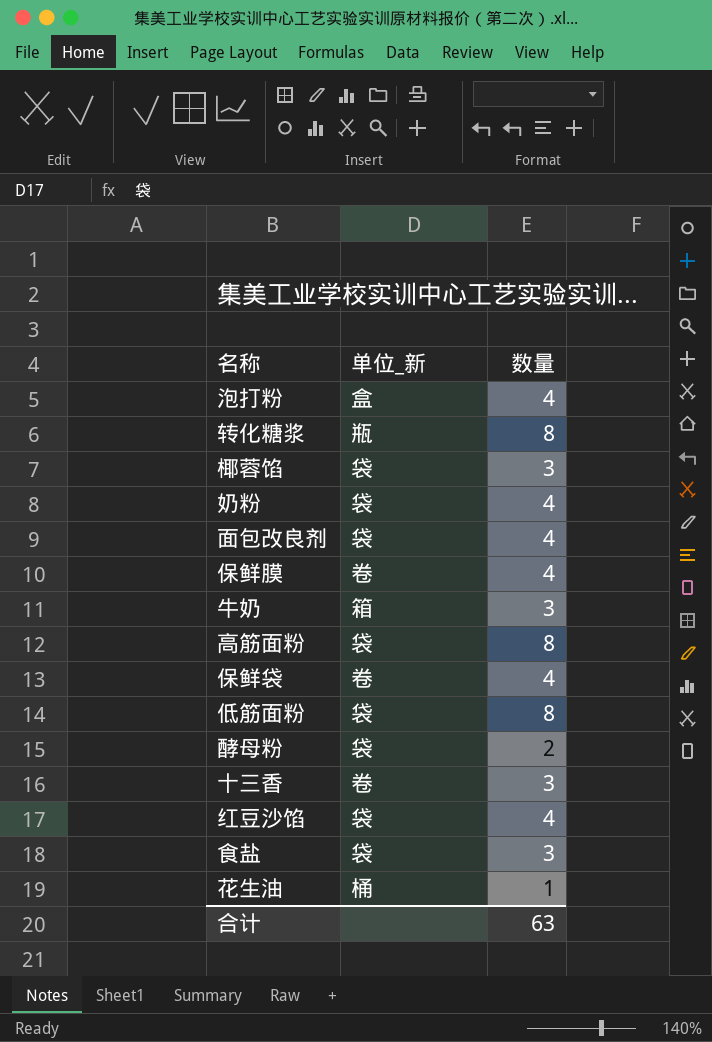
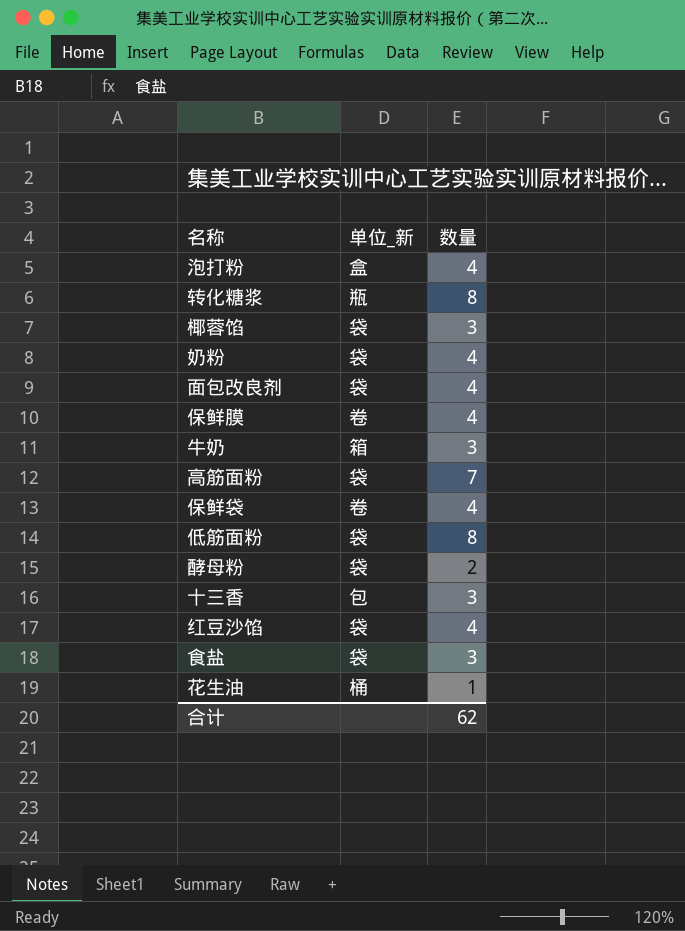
高筋面粉 | 数量: 8 -> 7
十三香 | 单位_新: 卷 -> 包
合计 | 数量: 63 -> 62

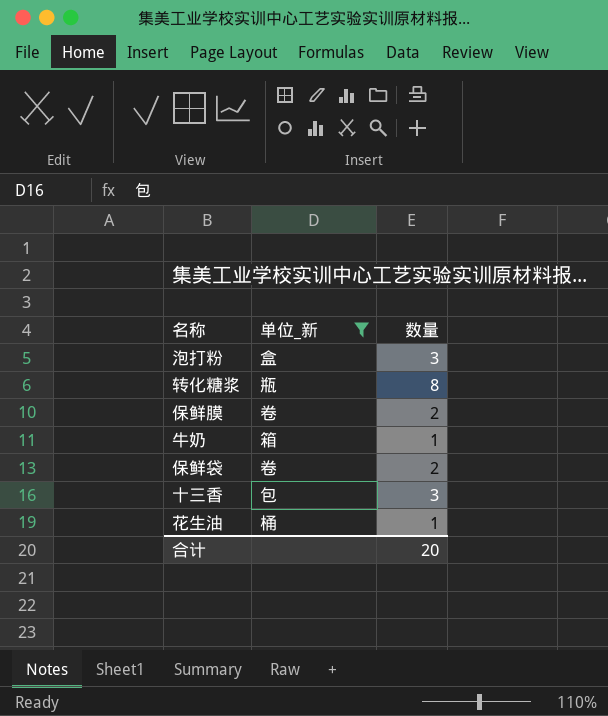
filter: none -> 单位_新 != 袋
泡打粉 | 数量: 4 -> 3
保鲜膜 | 数量: 4 -> 2
牛奶 | 数量: 3 -> 1
保鲜袋 | 数量: 4 -> 2
合计 | 数量: 62 -> 20

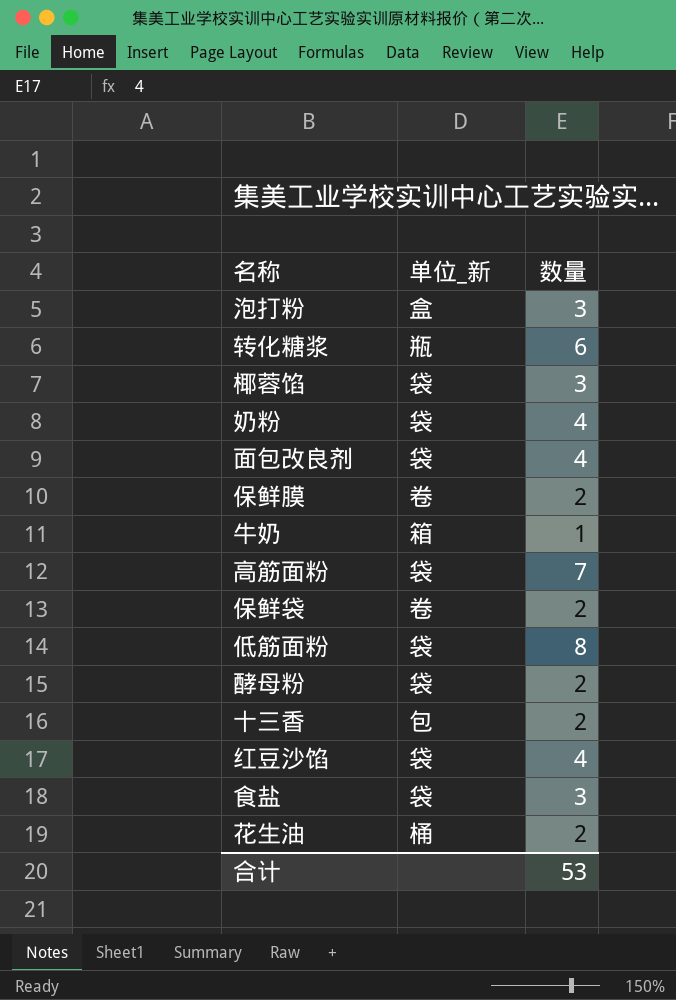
filter: 单位_新 != 袋 -> none
转化糖浆 | 数量: 8 -> 6
十三香 | 数量: 3 -> 2
花生油 | 数量: 1 -> 2
合计 | 数量: 20 -> 53

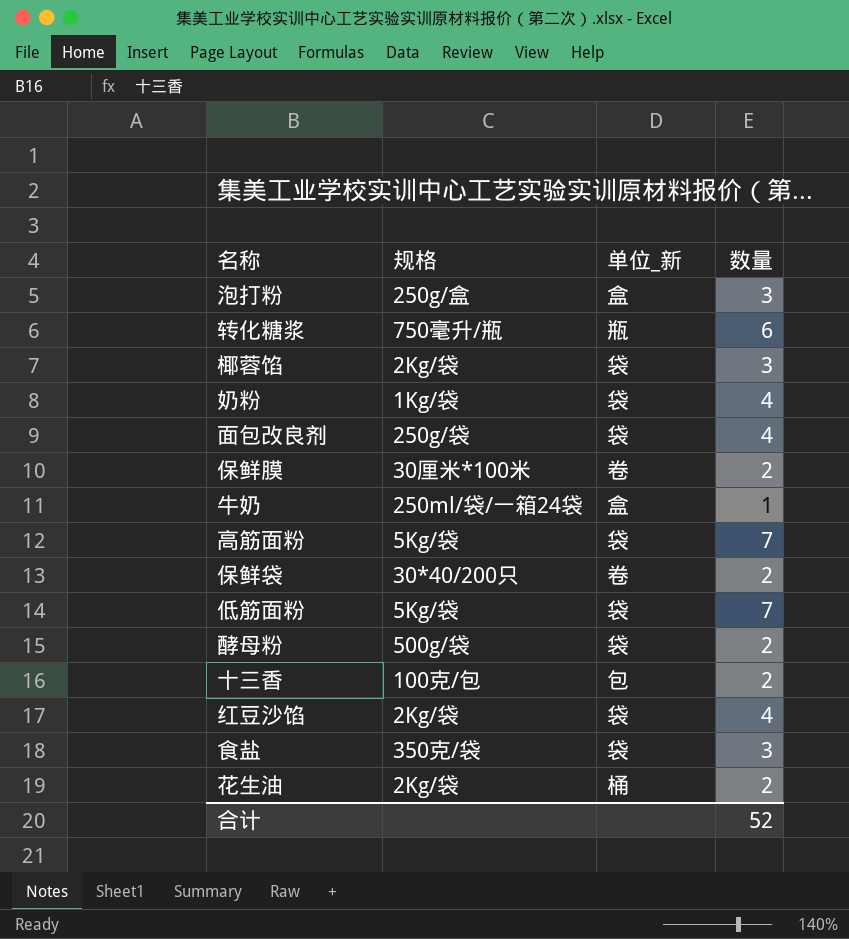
column 规格 | position: none -> 2
牛奶 | 单位_新: 箱 -> 盒
低筋面粉 | 数量: 8 -> 7
合计 | 数量: 53 -> 52

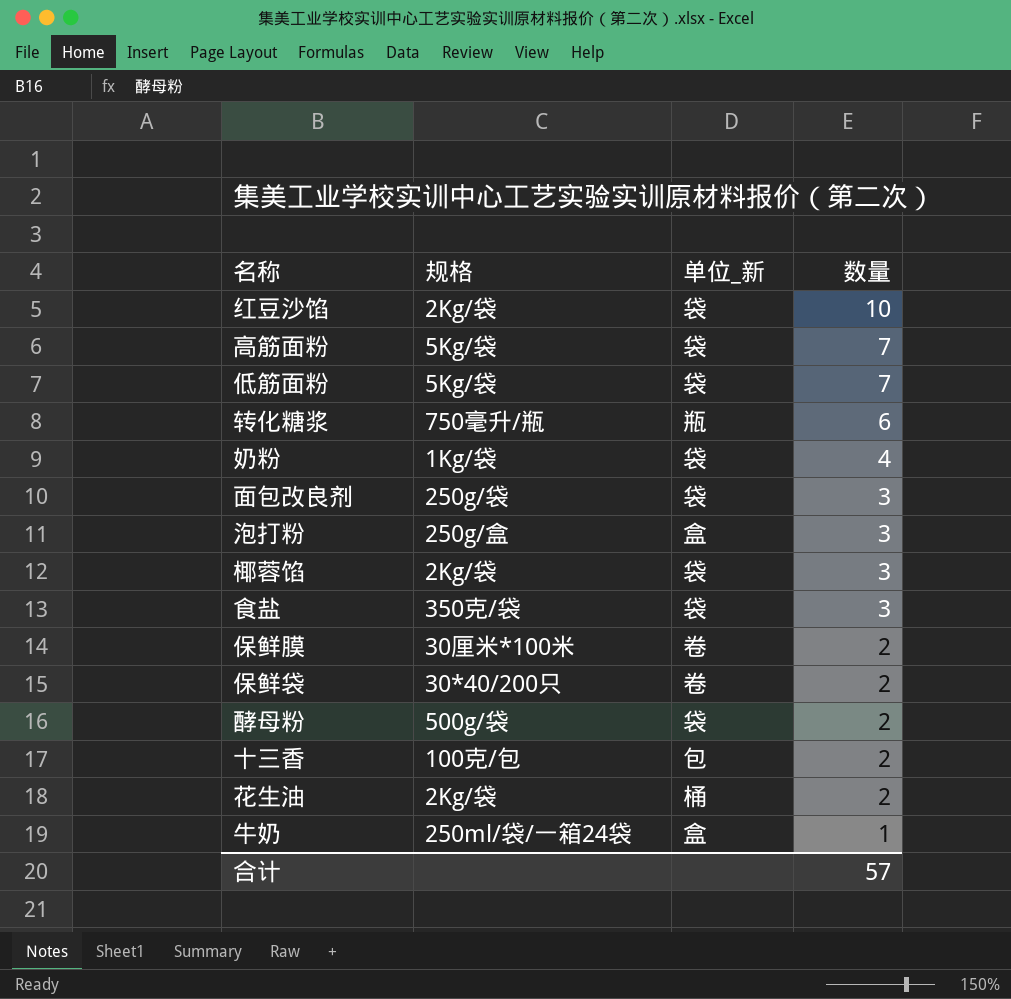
row order: none -> 数量 descending
红豆沙馅 | 数量: 4 -> 10
面包改良剂 | 数量: 4 -> 3
合计 | 数量: 52 -> 57

